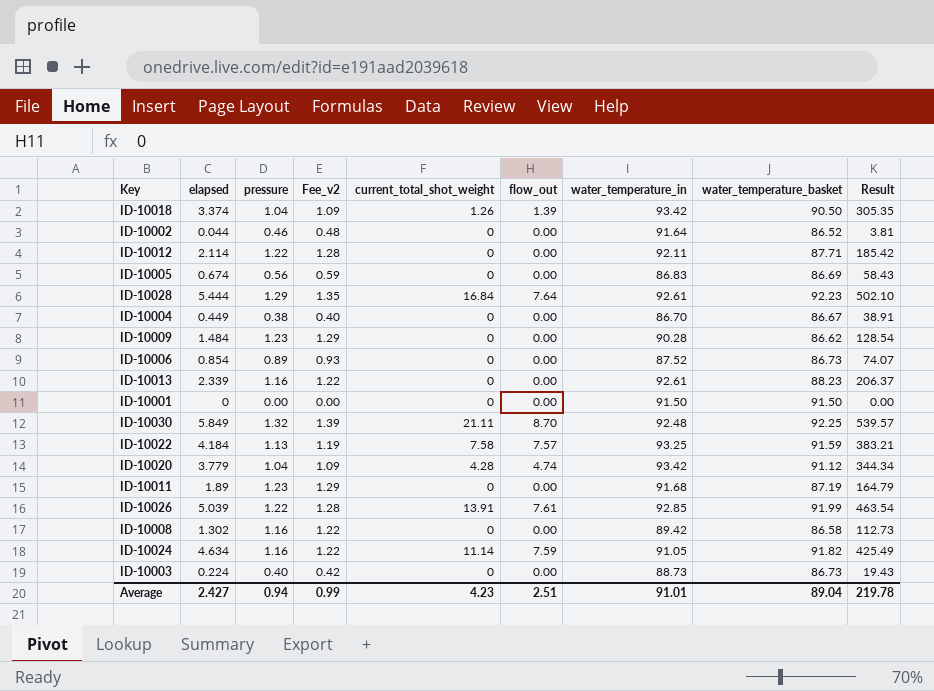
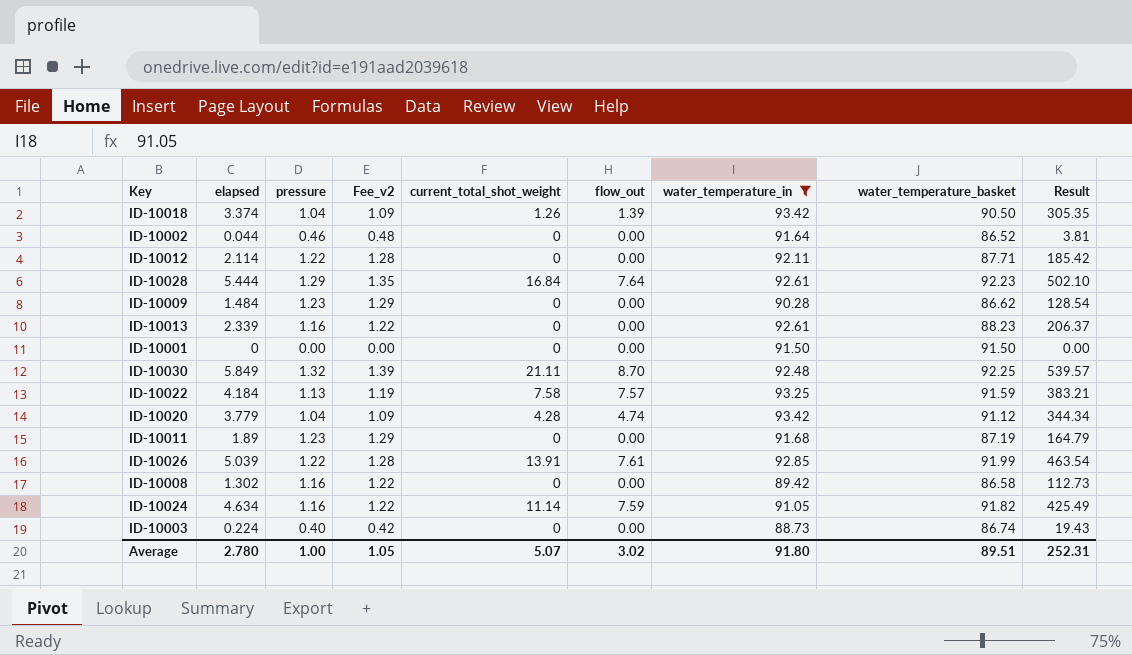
filter: none -> water_temperature_in >= 88.73
ID-10003 | water_temperature_basket: 86.73 -> 86.74
Average | elapsed: 2.427 -> 2.780
Average | pressure: 0.94 -> 1.00
Average | Fee_v2: 0.99 -> 1.05
Average | current_total_shot_weight: 4.23 -> 5.07
Average | flow_out: 2.51 -> 3.02
Average | water_temperature_in: 91.01 -> 91.80
Average | water_temperature_basket: 89.04 -> 89.51
Average | Result: 219.78 -> 252.31

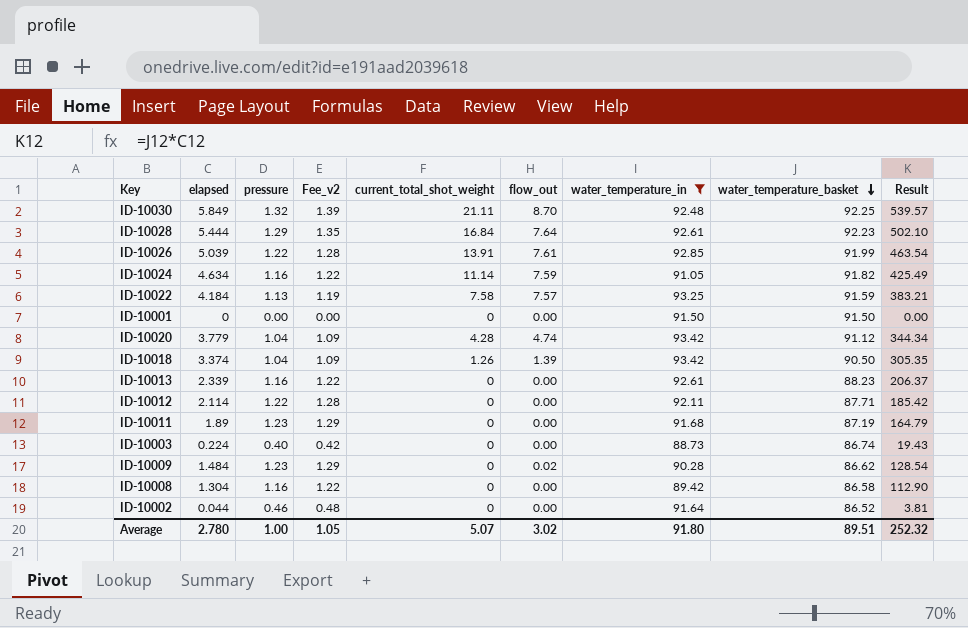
row order: none -> water_temperature_basket descending
ID-10009 | flow_out: 0.00 -> 0.02
ID-10008 | elapsed: 1.302 -> 1.304
ID-10008 | Result: 112.73 -> 112.90
Average | Result: 252.31 -> 252.32

